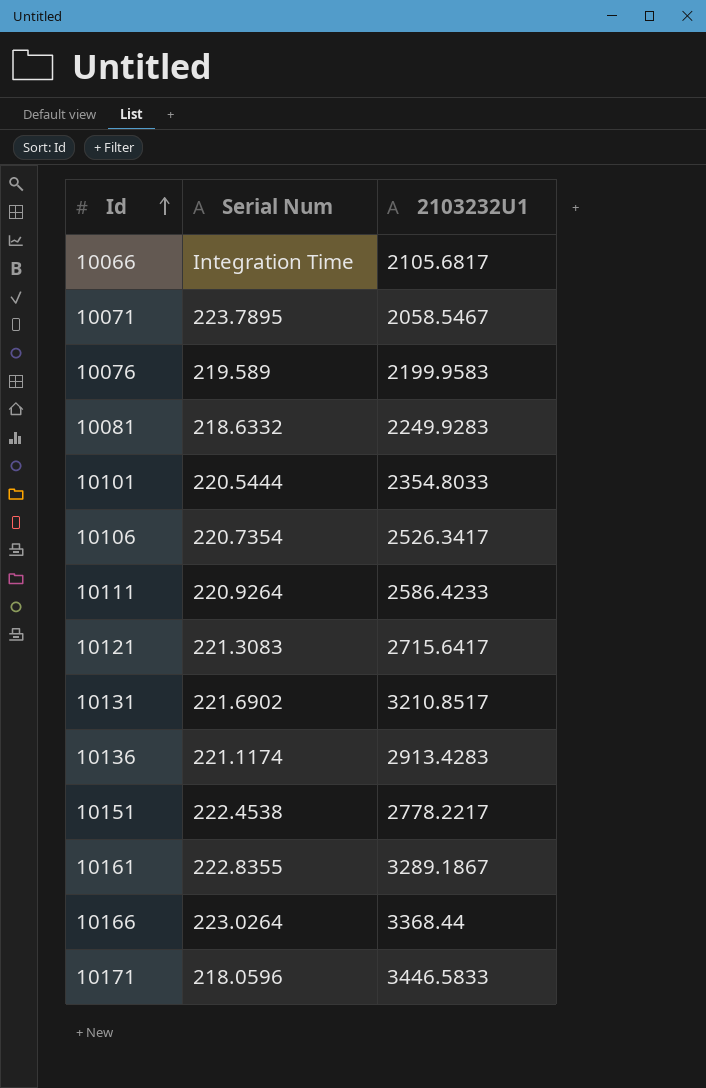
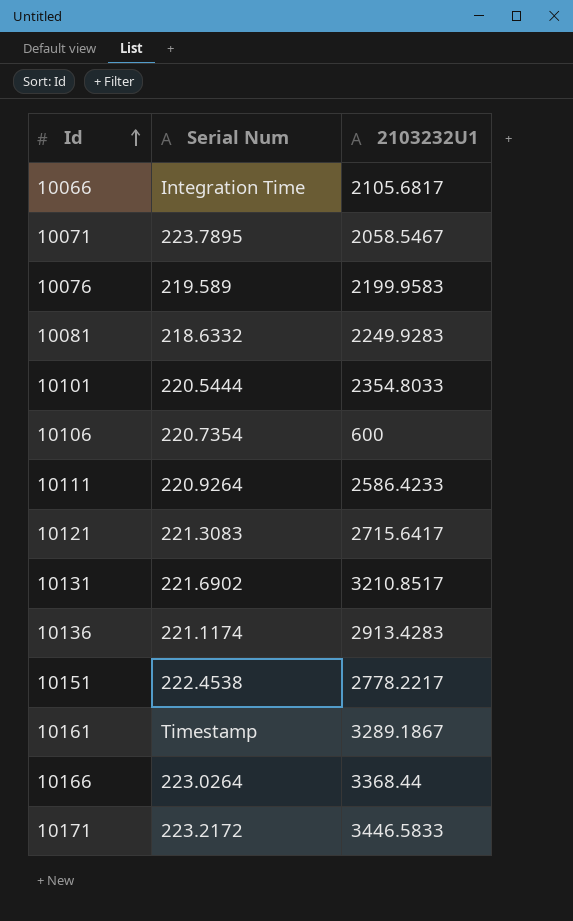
10106 | 2103232U1: 2526.3417 -> 600
10161 | Serial Num: 222.8355 -> Timestamp
10171 | Serial Num: 218.0596 -> 223.2172

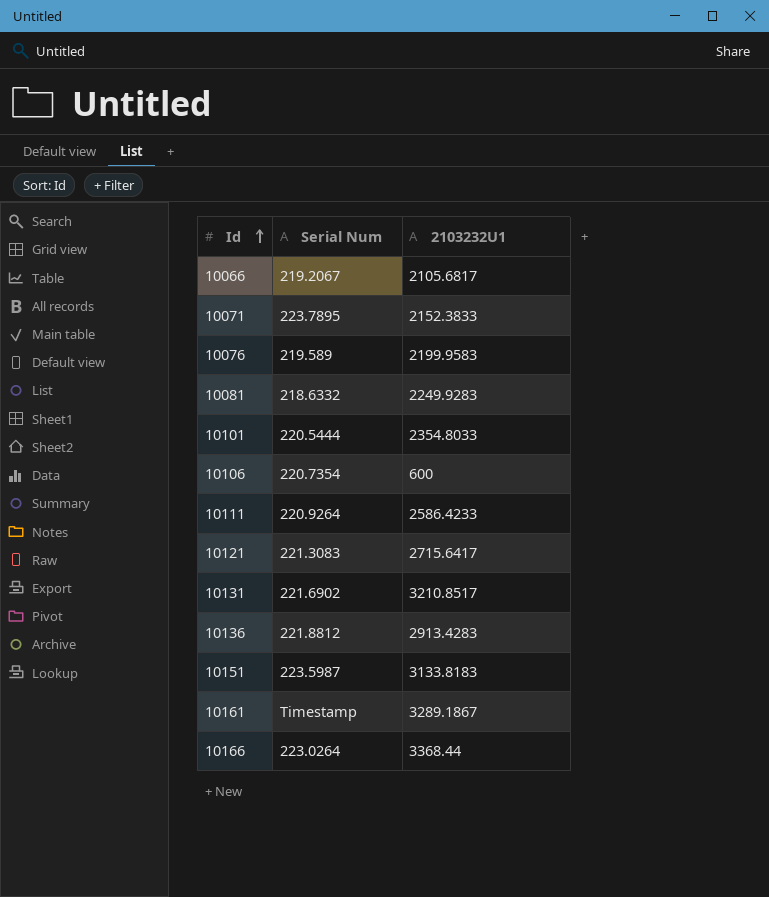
row 10171: 223.2172 | 3446.5833 -> none
10066 | Serial Num: Integration Time -> 219.2067
10071 | 2103232U1: 2058.5467 -> 2152.3833
10136 | Serial Num: 221.1174 -> 221.8812
10151 | Serial Num: 222.4538 -> 223.5987
10151 | 2103232U1: 2778.2217 -> 3133.8183

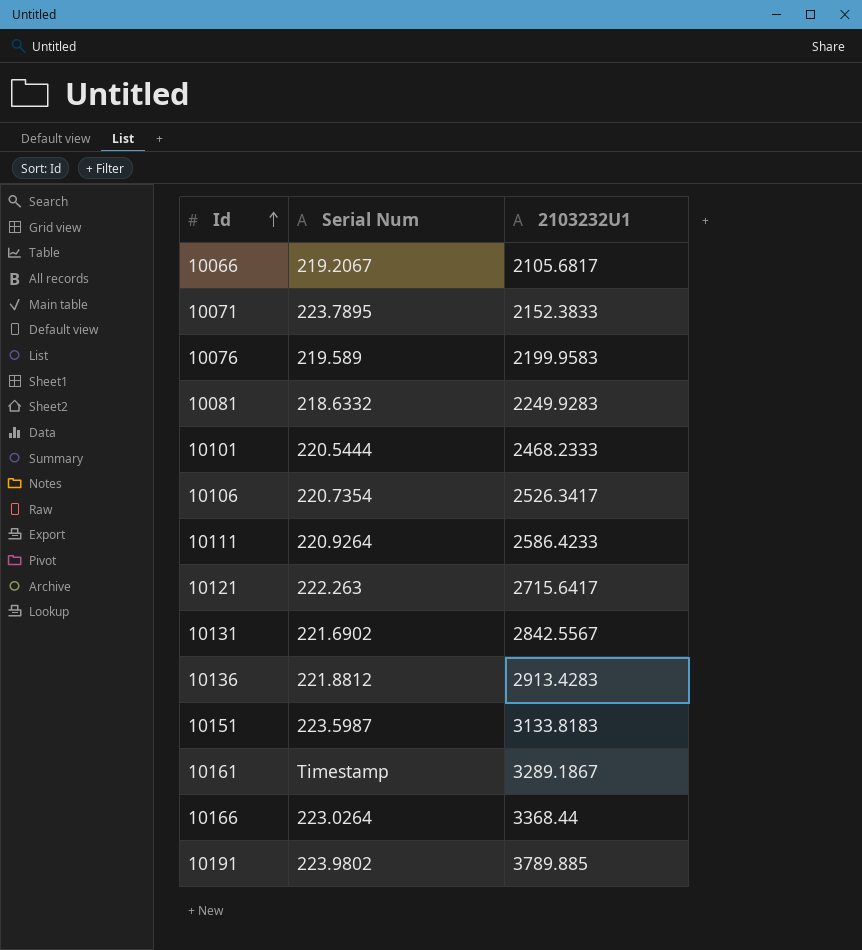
10101 | 2103232U1: 2354.8033 -> 2468.2333
10106 | 2103232U1: 600 -> 2526.3417
10121 | Serial Num: 221.3083 -> 222.263
10131 | 2103232U1: 3210.8517 -> 2842.5567
row 10191: none -> 223.9802 | 3789.885

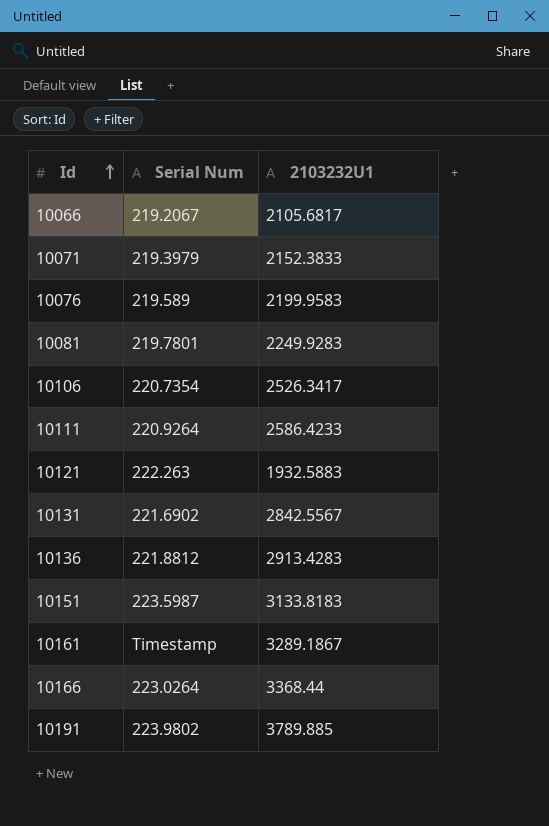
row 10101: 220.5444 | 2468.2333 -> none
10071 | Serial Num: 223.7895 -> 219.3979
10081 | Serial Num: 218.6332 -> 219.7801
10121 | 2103232U1: 2715.6417 -> 1932.5883

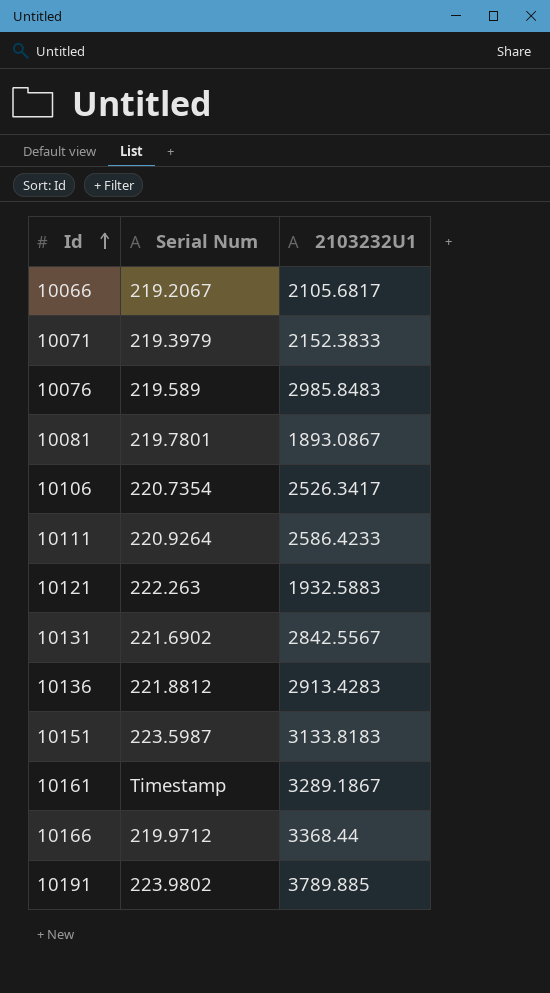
10076 | 2103232U1: 2199.9583 -> 2985.8483
10081 | 2103232U1: 2249.9283 -> 1893.0867
10166 | Serial Num: 223.0264 -> 219.9712

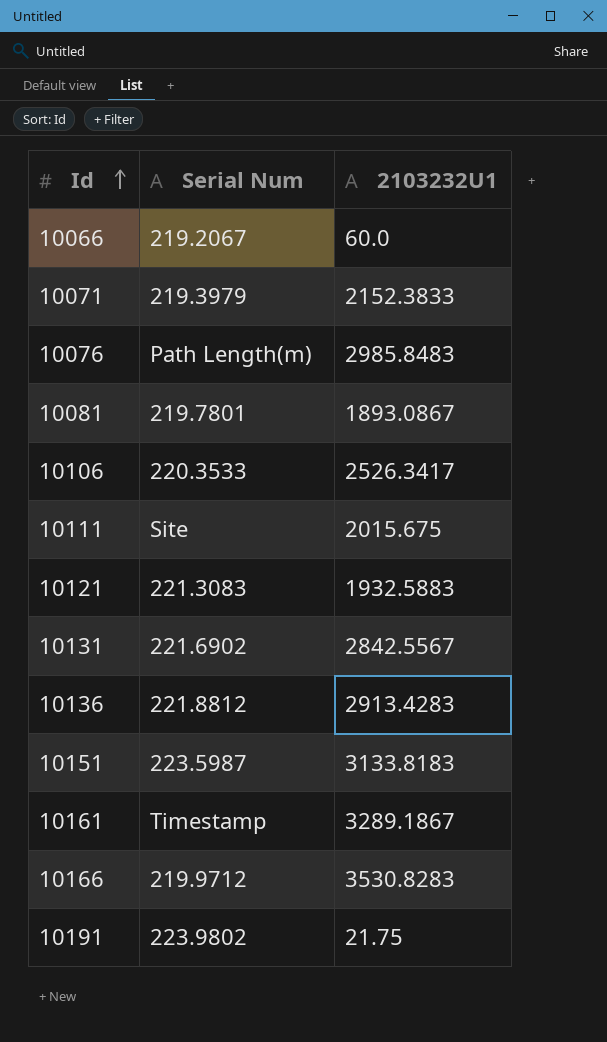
10066 | 2103232U1: 2105.6817 -> 60.0
10076 | Serial Num: 219.589 -> Path Length(m)
10106 | Serial Num: 220.7354 -> 220.3533
10111 | Serial Num: 220.9264 -> Site
10111 | 2103232U1: 2586.4233 -> 2015.675
10121 | Serial Num: 222.263 -> 221.3083
10166 | 2103232U1: 3368.44 -> 3530.8283
10191 | 2103232U1: 3789.885 -> 21.75

